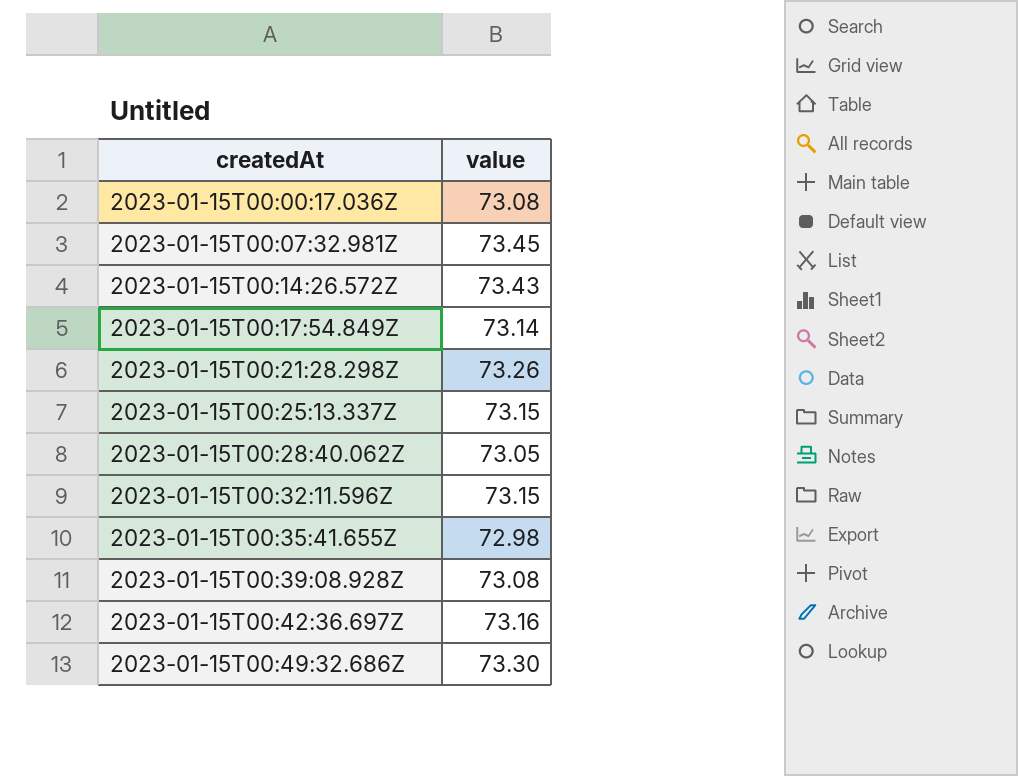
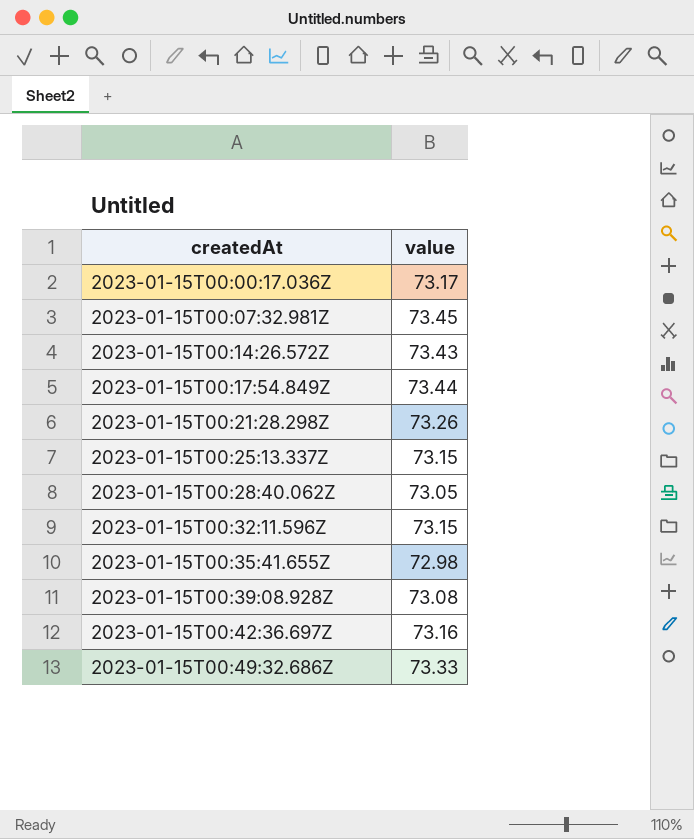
2023-01-15T00:00:17.036Z | value: 73.08 -> 73.17
2023-01-15T00:17:54.849Z | value: 73.14 -> 73.44
2023-01-15T00:49:32.686Z | value: 73.30 -> 73.33

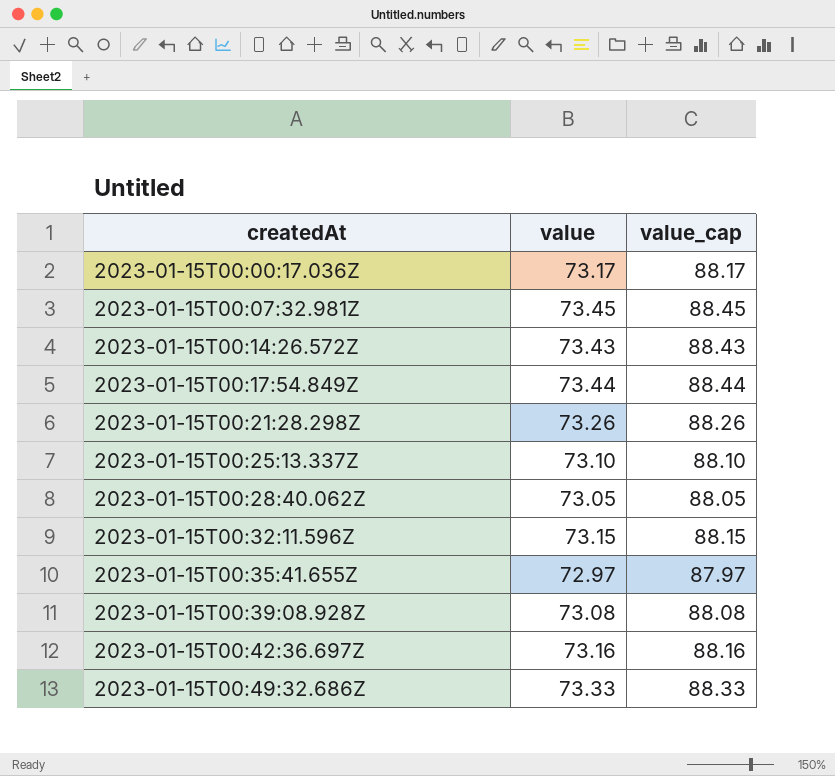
column value_cap | formula: none -> [value] + 15
2023-01-15T00:25:13.337Z | value: 73.15 -> 73.10
2023-01-15T00:35:41.655Z | value: 72.98 -> 72.97

